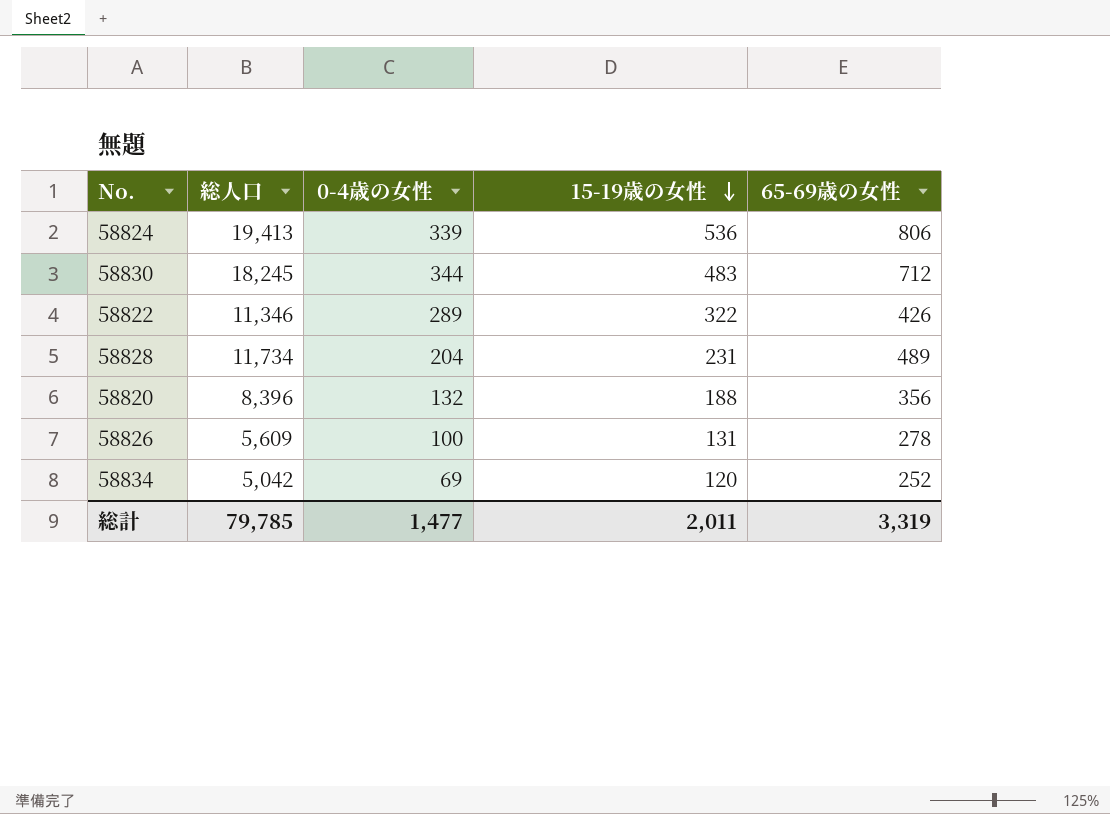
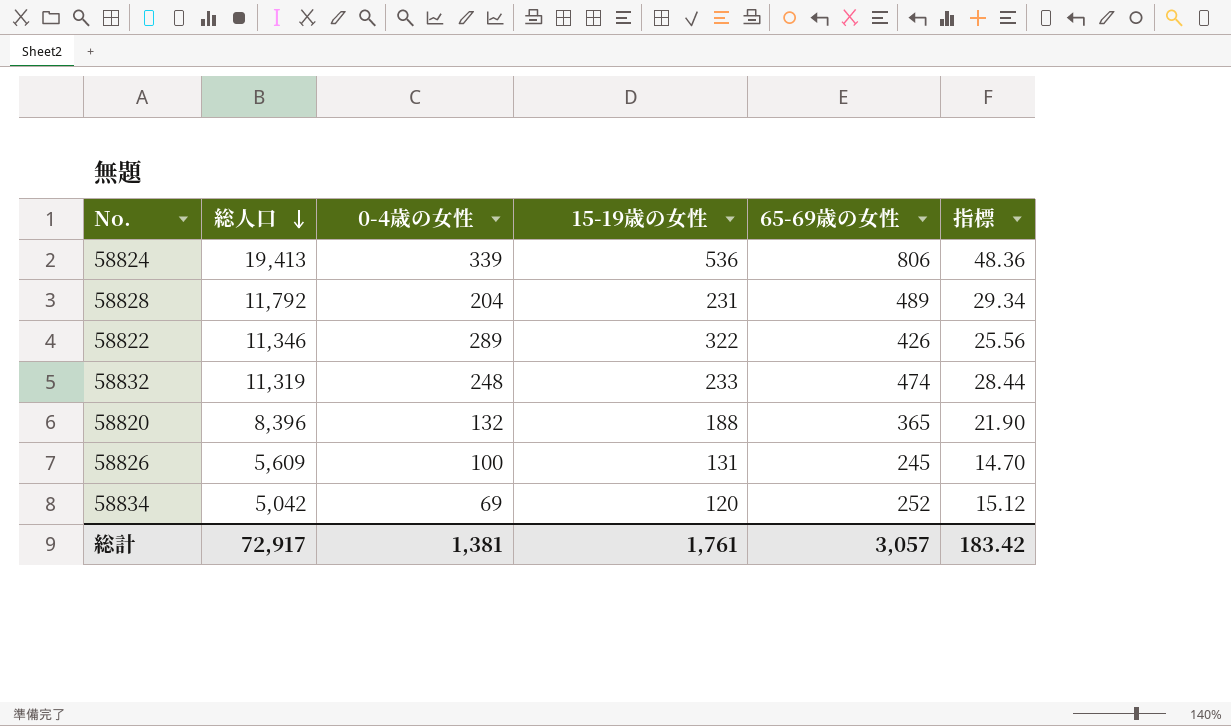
row order: 15-19歳の女性 descending -> 総人口 descending
column 指標 | formula: none -> [65-69歳の女性] * 0.06
row 58830: 18,245 | 344 | 483 | 712 -> none
58828 | 総人口: 11,734 -> 11,792
row 58832: none -> 11,319 | 248 | 233 | 474 | 28.44
58820 | 65-69歳の女性: 356 -> 365
58826 | 65-69歳の女性: 278 -> 245
総計 | 総人口: 79,785 -> 72,917
総計 | 0-4歳の女性: 1,477 -> 1,381
総計 | 15-19歳の女性: 2,011 -> 1,761
総計 | 65-69歳の女性: 3,319 -> 3,057

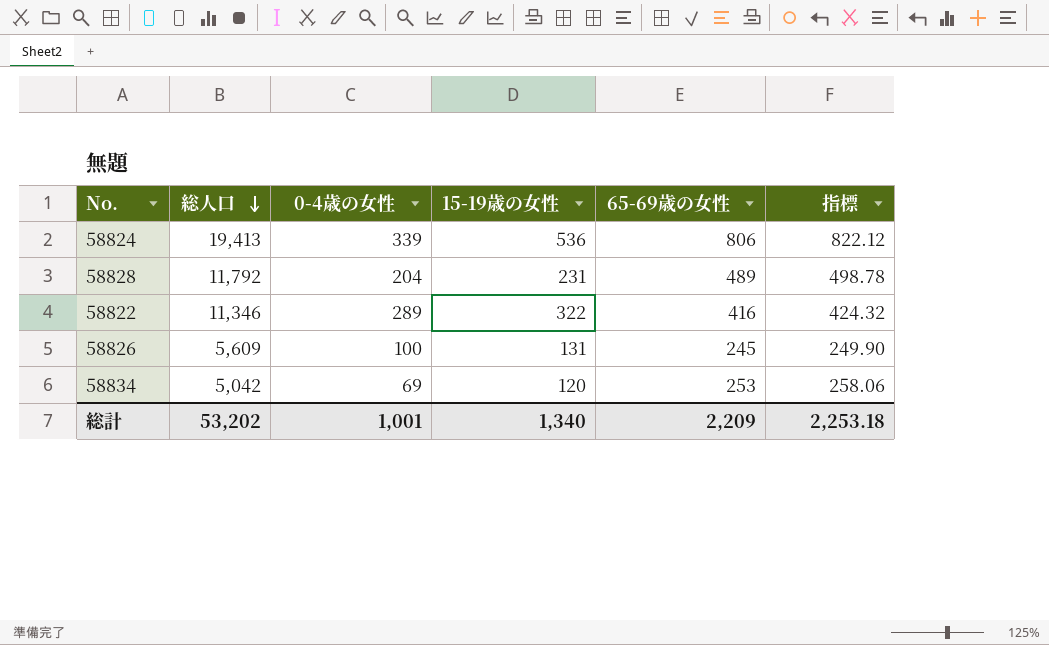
column 指標 | formula: [65-69歳の女性] * 0.06 -> [65-69歳の女性] * 1.02
row 58832: 11,319 | 248 | 233 | 474 | 28.44 -> none
row 58820: 8,396 | 132 | 188 | 365 | 21.90 -> none
58822 | 65-69歳の女性: 426 -> 416
58834 | 65-69歳の女性: 252 -> 253
総計 | 総人口: 72,917 -> 53,202
総計 | 0-4歳の女性: 1,381 -> 1,001
総計 | 15-19歳の女性: 1,761 -> 1,340
総計 | 65-69歳の女性: 3,057 -> 2,209
総計 | 指標: 183.42 -> 2,253.18

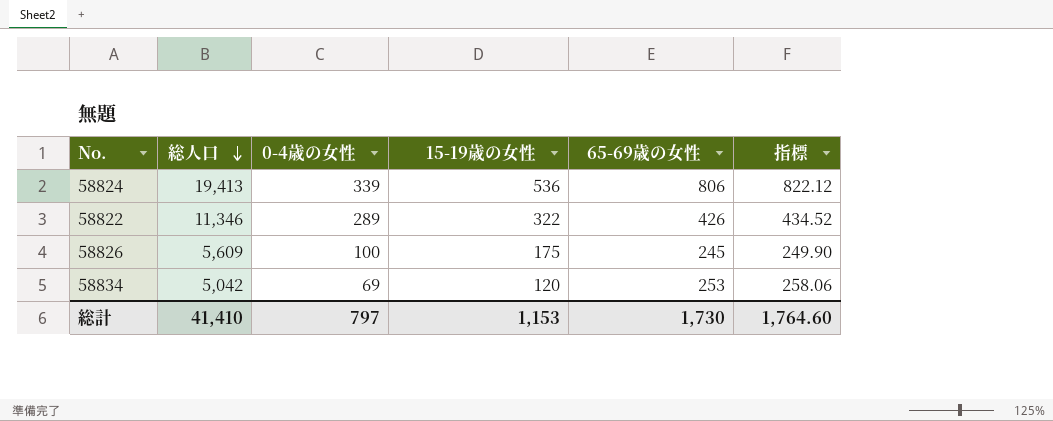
row 58828: 11,792 | 204 | 231 | 489 | 498.78 -> none
58822 | 65-69歳の女性: 416 -> 426
58822 | 指標: 424.32 -> 434.52
58826 | 15-19歳の女性: 131 -> 175
総計 | 総人口: 53,202 -> 41,410
総計 | 0-4歳の女性: 1,001 -> 797
総計 | 15-19歳の女性: 1,340 -> 1,153
総計 | 65-69歳の女性: 2,209 -> 1,730
総計 | 指標: 2,253.18 -> 1,764.60

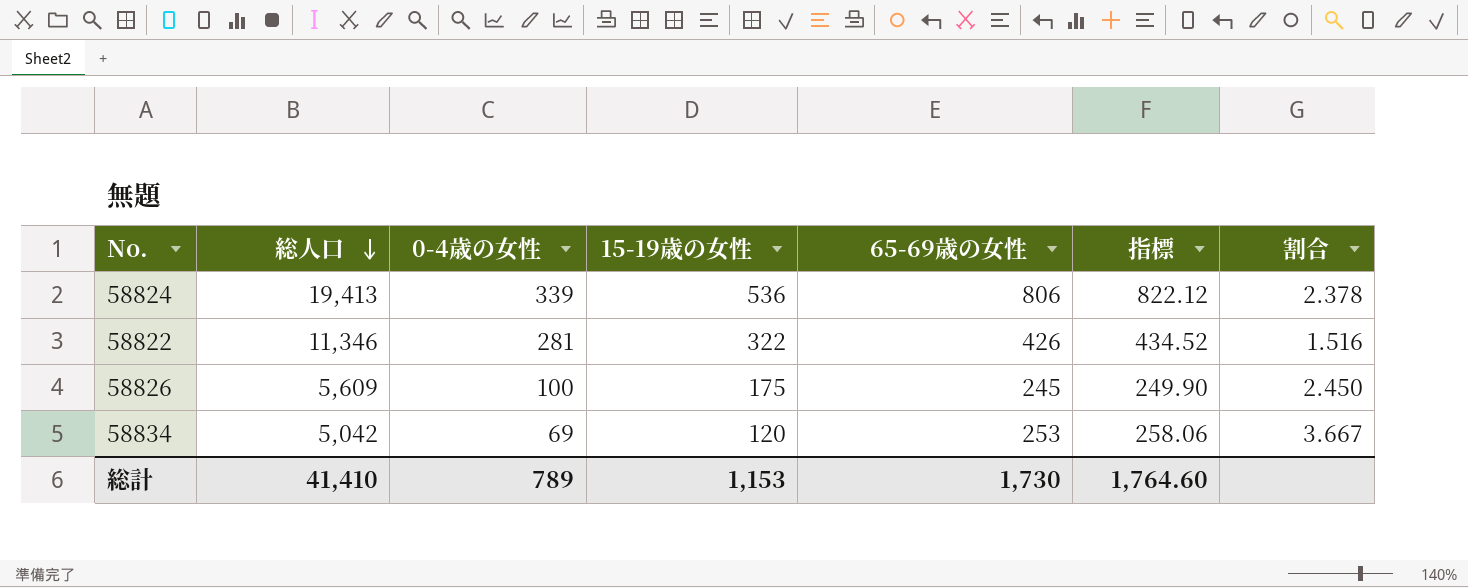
column 割合 | formula: none -> [65-69歳の女性] / [0-4歳の女性]
58822 | 0-4歳の女性: 289 -> 281
総計 | 0-4歳の女性: 797 -> 789

